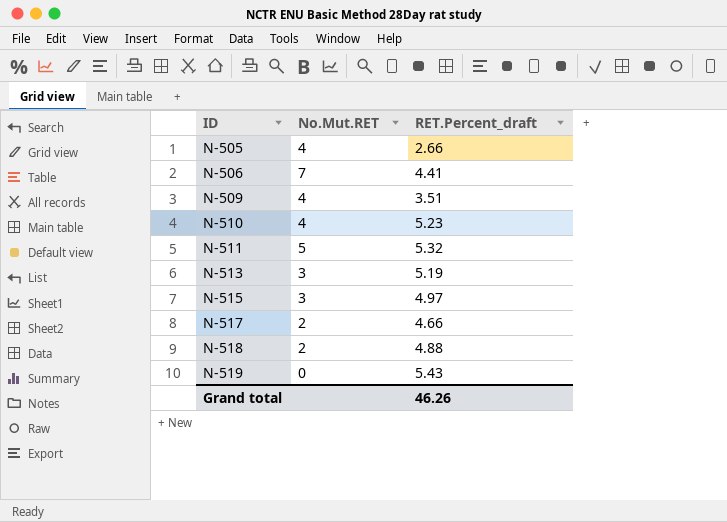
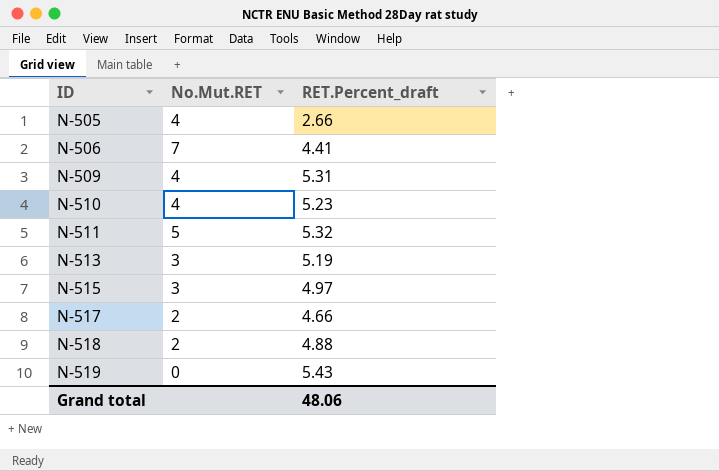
N-509 | RET.Percent_draft: 3.51 -> 5.31
Grand total | RET.Percent_draft: 46.26 -> 48.06

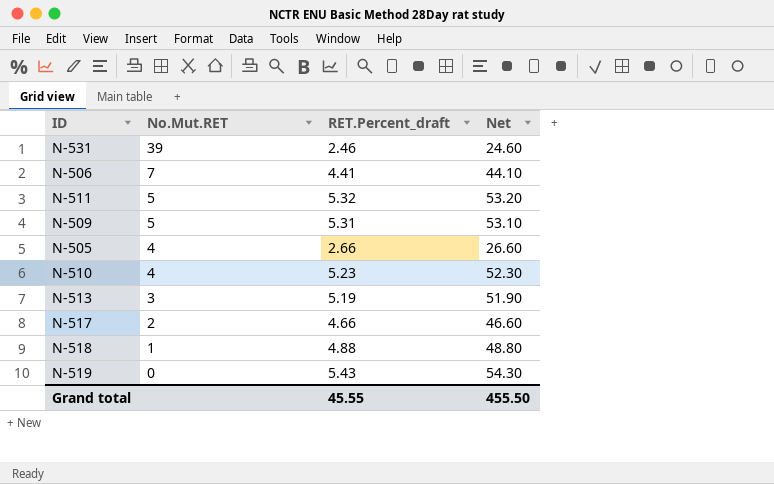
row order: ID ascending -> No.Mut.RET descending
column Net | formula: none -> [RET.Percent_draft] * 10
row N-515: 3 | 4.97 -> none
row N-531: none -> 39 | 2.46 | 24.60
N-509 | No.Mut.RET: 4 -> 5
N-518 | No.Mut.RET: 2 -> 1
Grand total | RET.Percent_draft: 48.06 -> 45.55

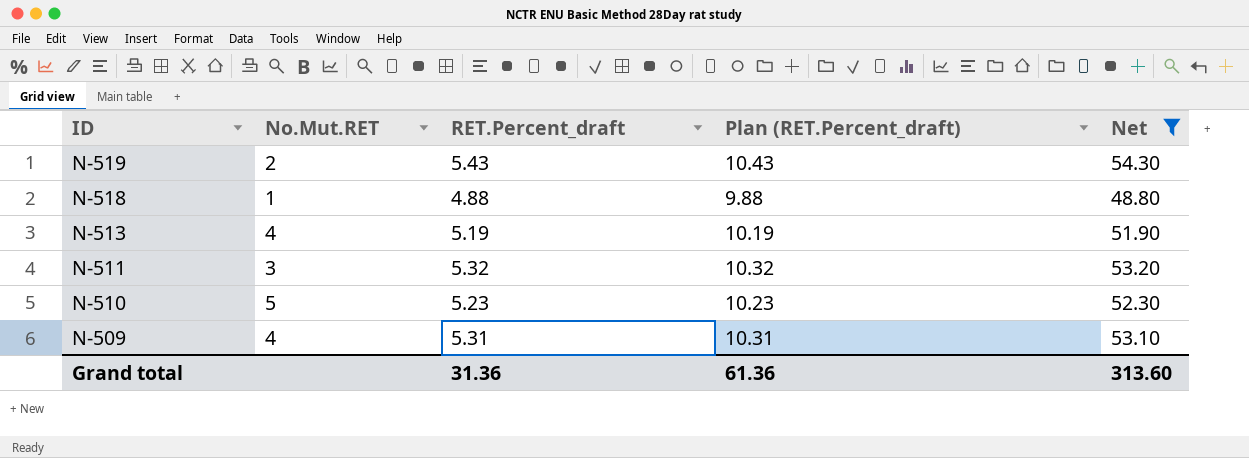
filter: none -> Net >= 48.80
row order: No.Mut.RET descending -> ID descending
column Plan (RET.Percent_draft) | formula: none -> [RET.Percent_draft] + 5
N-519 | No.Mut.RET: 0 -> 2
N-513 | No.Mut.RET: 3 -> 4
N-511 | No.Mut.RET: 5 -> 3
N-510 | No.Mut.RET: 4 -> 5
N-509 | No.Mut.RET: 5 -> 4
Grand total | RET.Percent_draft: 45.55 -> 31.36
Grand total | Net: 455.50 -> 313.60

